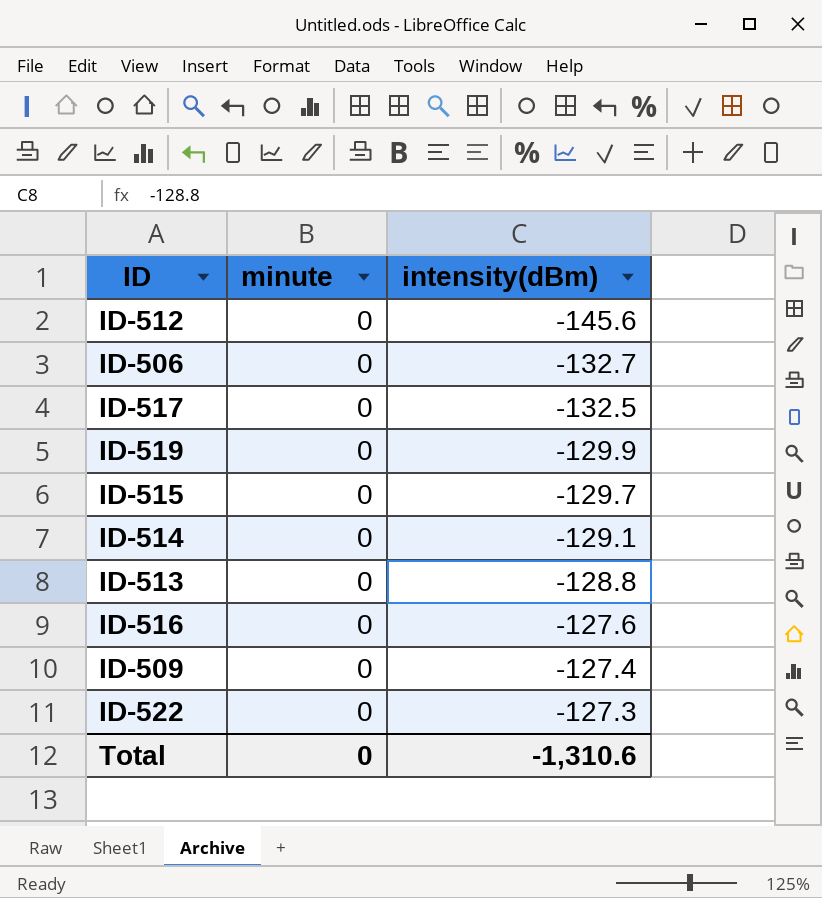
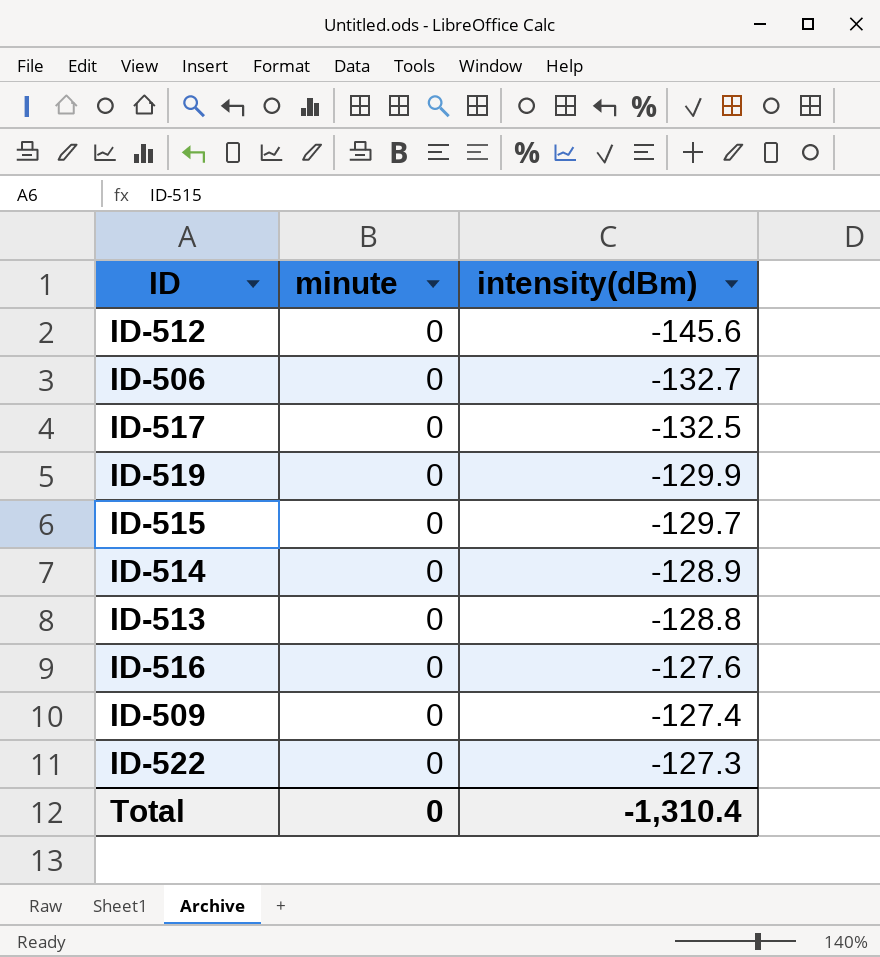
ID-514 | intensity(dBm): -129.1 -> -128.9
Total | intensity(dBm): -1,310.6 -> -1,310.4

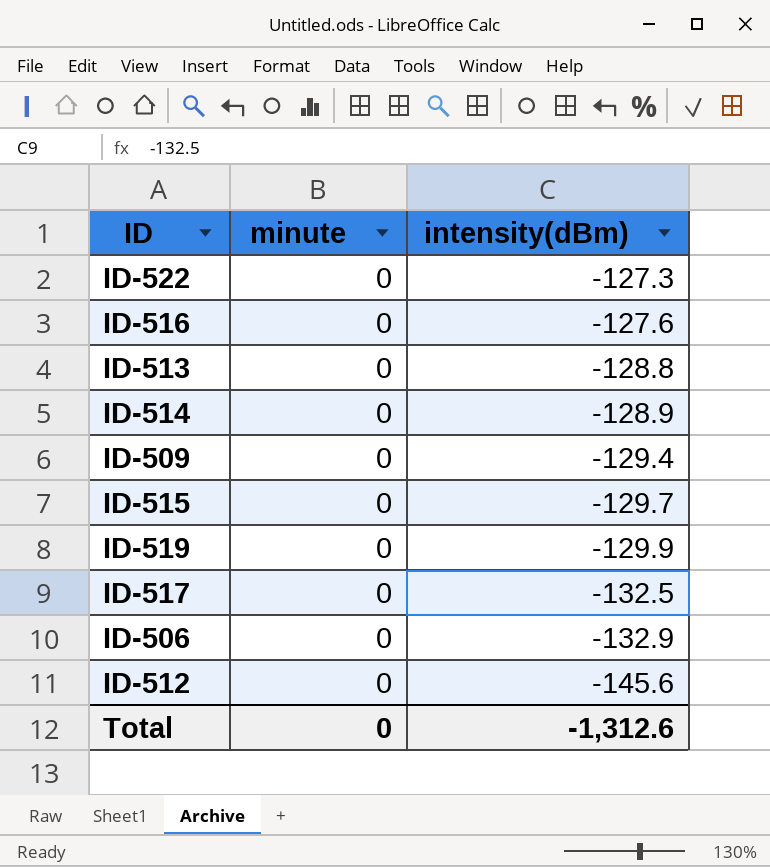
row order: intensity(dBm) ascending -> intensity(dBm) descending
ID-509 | intensity(dBm): -127.4 -> -129.4
ID-506 | intensity(dBm): -132.7 -> -132.9
Total | intensity(dBm): -1,310.4 -> -1,312.6

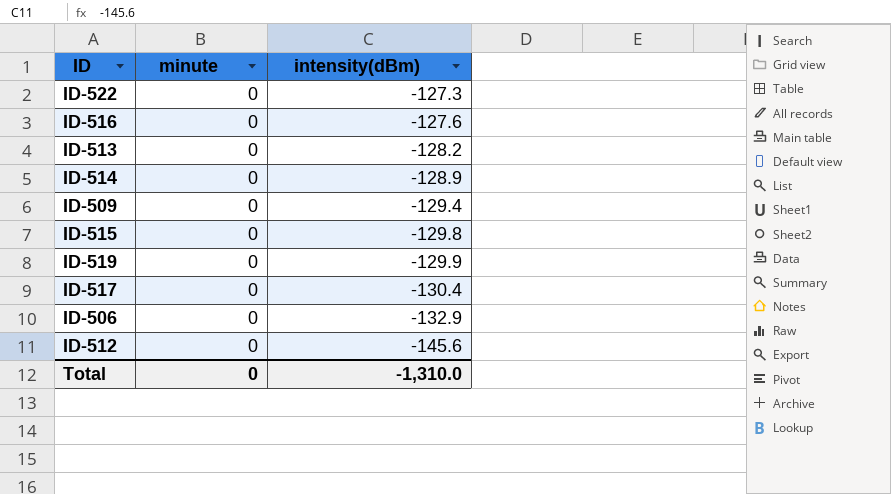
ID-513 | intensity(dBm): -128.8 -> -128.2
ID-515 | intensity(dBm): -129.7 -> -129.8
ID-517 | intensity(dBm): -132.5 -> -130.4
Total | intensity(dBm): -1,312.6 -> -1,310.0

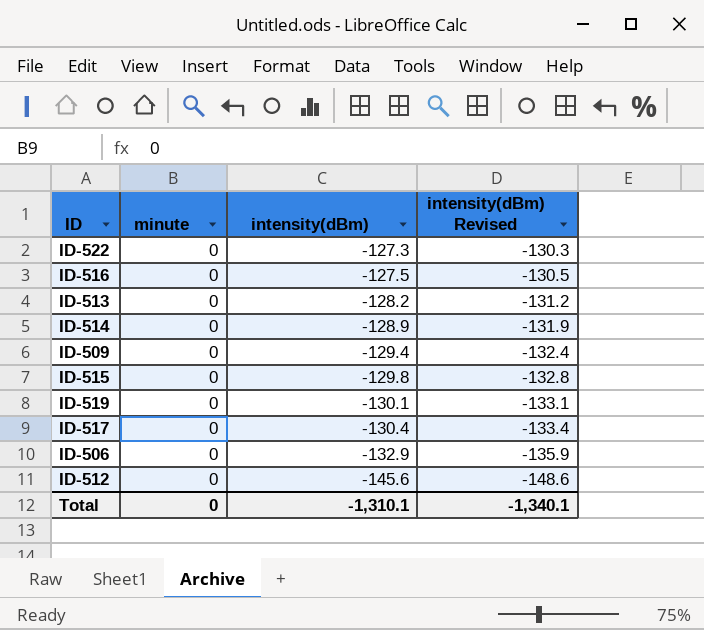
column intensity(dBm) Revised | formula: none -> [intensity(dBm)] - 3
ID-516 | intensity(dBm): -127.6 -> -127.5
ID-519 | intensity(dBm): -129.9 -> -130.1
Total | intensity(dBm): -1,310.0 -> -1,310.1

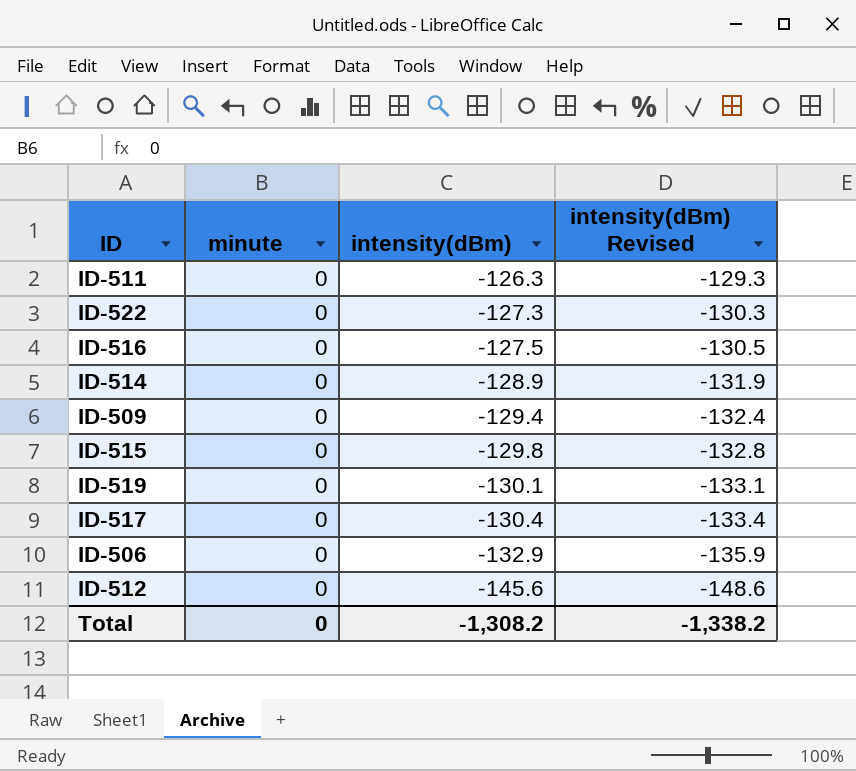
row ID-513: 0 | -128.2 | -131.2 -> none
row ID-511: none -> 0 | -126.3 | -129.3
Total | intensity(dBm): -1,310.1 -> -1,308.2
Total | intensity(dBm) Revised: -1,340.1 -> -1,338.2

